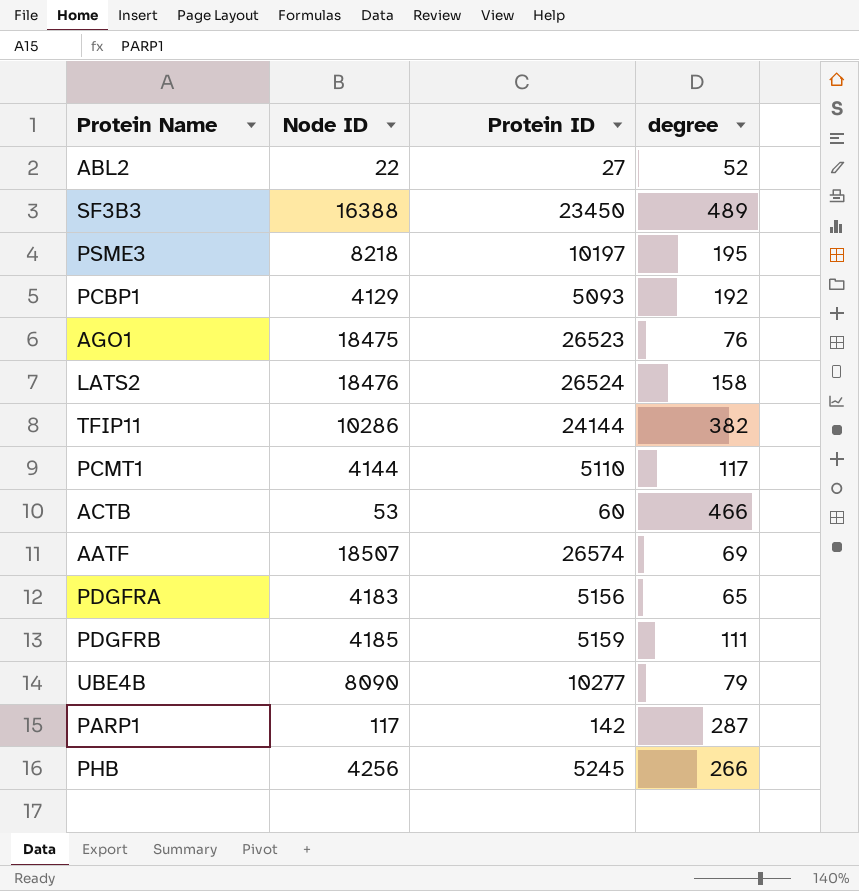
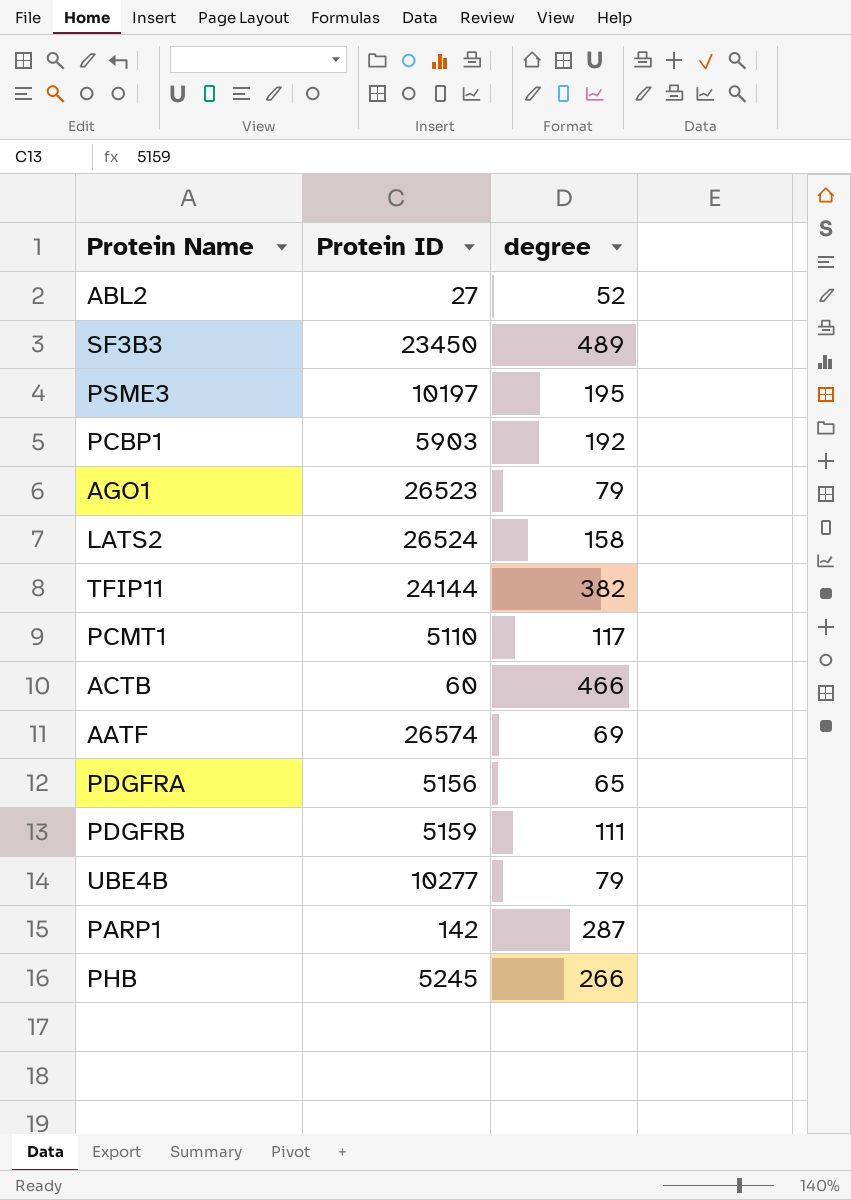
column Node ID | position: 2 -> none
PCBP1 | Protein ID: 5093 -> 5903
AGO1 | degree: 76 -> 79

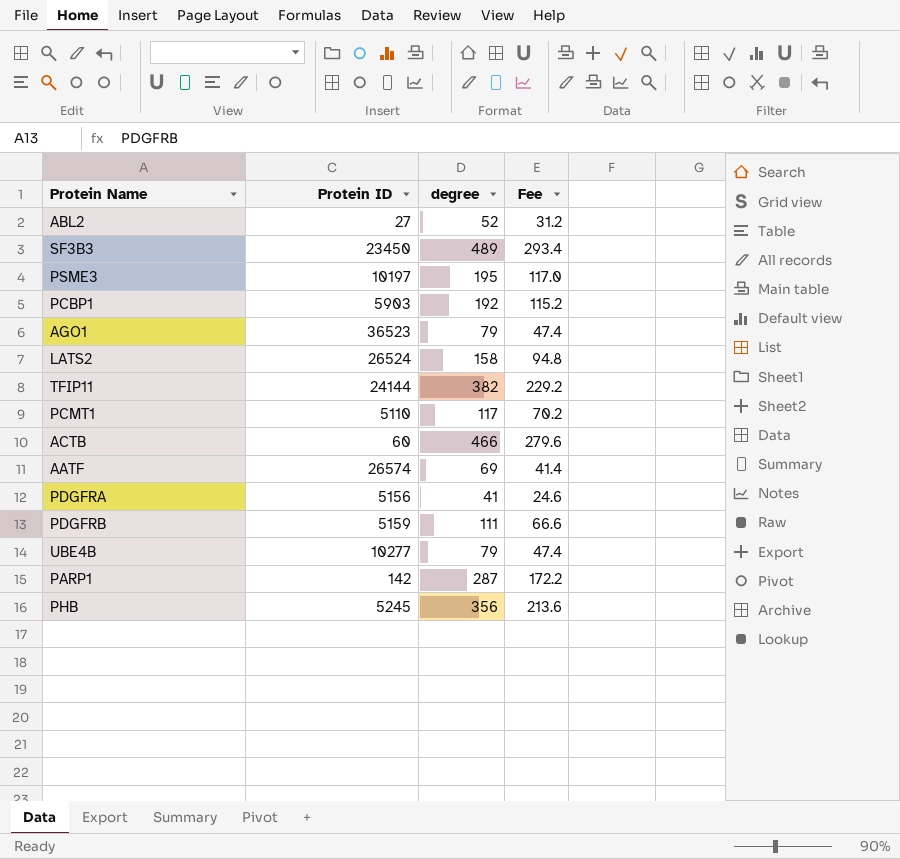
column Fee | formula: none -> [degree] * 0.6
AGO1 | Protein ID: 26523 -> 36523
PDGFRA | degree: 65 -> 41
PHB | degree: 266 -> 356

